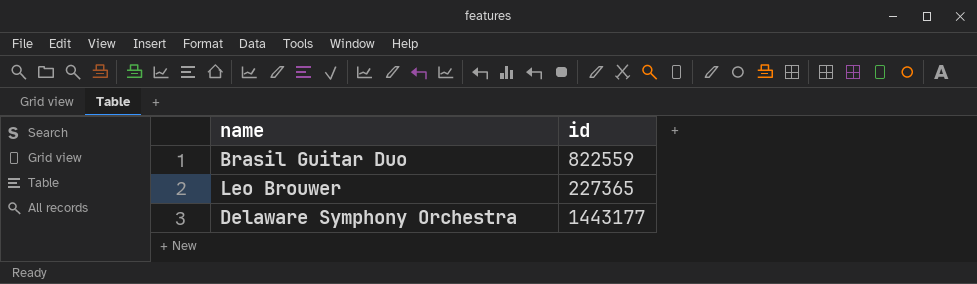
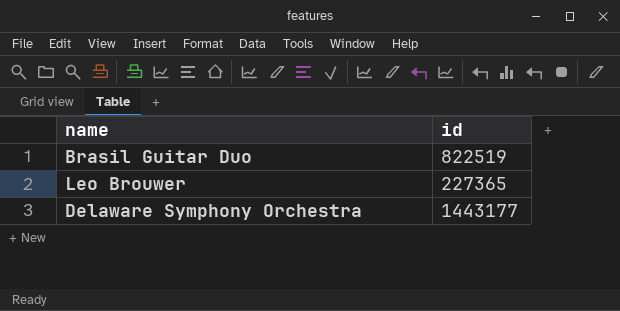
Brasil Guitar Duo | id: 822559 -> 822519

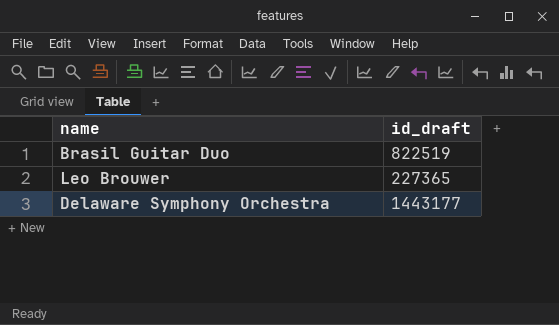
column name: id -> id_draft

